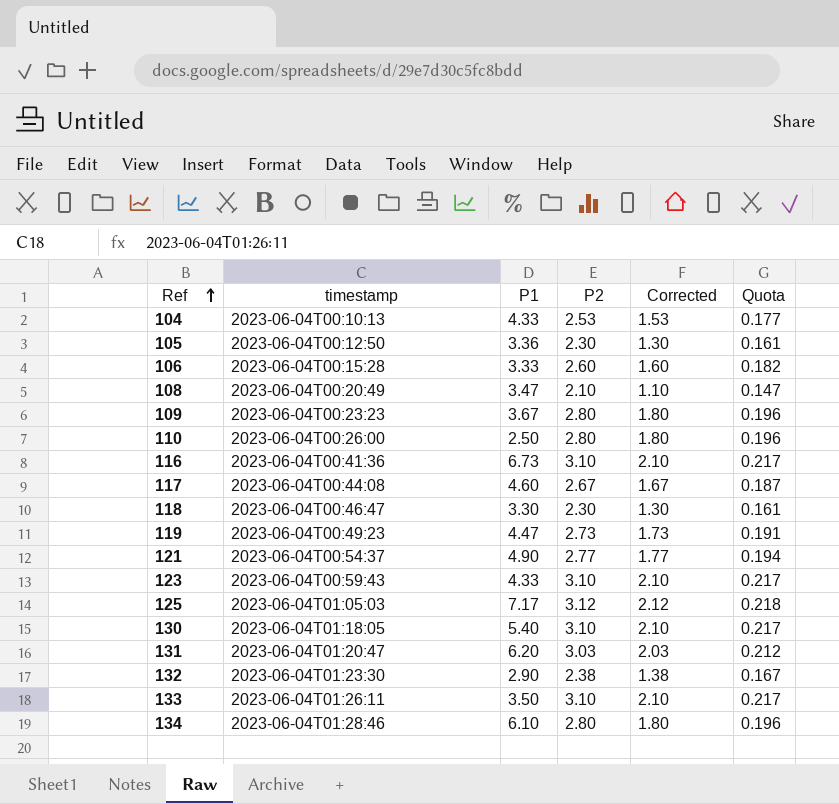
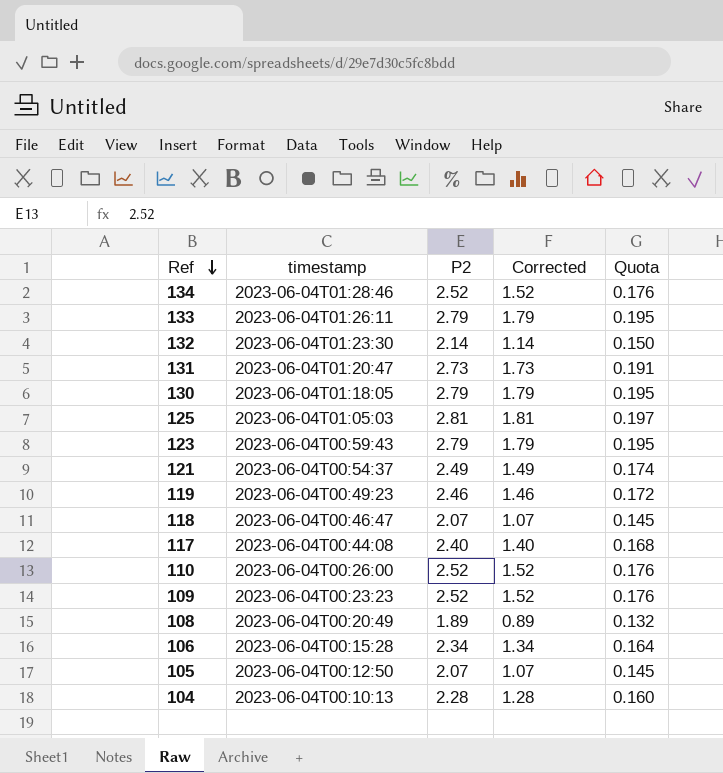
row order: Ref ascending -> Ref descending
column P1 | position: 3 -> none
row 116: 2023-06-04T00:41:36 | 6.73 | 3.10 | 2.10 | 0.217 -> none
134 | P2: 2.80 -> 2.52
134 | Corrected: 1.80 -> 1.52
134 | Quota: 0.196 -> 0.176
133 | P2: 3.10 -> 2.79
133 | Corrected: 2.10 -> 1.79
133 | Quota: 0.217 -> 0.195
132 | P2: 2.38 -> 2.14
132 | Corrected: 1.38 -> 1.14
132 | Quota: 0.167 -> 0.150
131 | P2: 3.03 -> 2.73
131 | Corrected: 2.03 -> 1.73
131 | Quota: 0.212 -> 0.191
130 | P2: 3.10 -> 2.79
130 | Corrected: 2.10 -> 1.79
130 | Quota: 0.217 -> 0.195
125 | P2: 3.12 -> 2.81
125 | Corrected: 2.12 -> 1.81
125 | Quota: 0.218 -> 0.197
123 | P2: 3.10 -> 2.79
123 | Corrected: 2.10 -> 1.79
123 | Quota: 0.217 -> 0.195
121 | P2: 2.77 -> 2.49
121 | Corrected: 1.77 -> 1.49
121 | Quota: 0.194 -> 0.174
119 | P2: 2.73 -> 2.46
119 | Corrected: 1.73 -> 1.46
119 | Quota: 0.191 -> 0.172
118 | P2: 2.30 -> 2.07
118 | Corrected: 1.30 -> 1.07
118 | Quota: 0.161 -> 0.145
117 | P2: 2.67 -> 2.40
117 | Corrected: 1.67 -> 1.40
117 | Quota: 0.187 -> 0.168
110 | P2: 2.80 -> 2.52
110 | Corrected: 1.80 -> 1.52
110 | Quota: 0.196 -> 0.176
109 | P2: 2.80 -> 2.52
109 | Corrected: 1.80 -> 1.52
109 | Quota: 0.196 -> 0.176
108 | P2: 2.10 -> 1.89
108 | Corrected: 1.10 -> 0.89
108 | Quota: 0.147 -> 0.132
106 | P2: 2.60 -> 2.34
106 | Corrected: 1.60 -> 1.34
106 | Quota: 0.182 -> 0.164
105 | P2: 2.30 -> 2.07
105 | Corrected: 1.30 -> 1.07
105 | Quota: 0.161 -> 0.145
104 | P2: 2.53 -> 2.28
104 | Corrected: 1.53 -> 1.28
104 | Quota: 0.177 -> 0.160

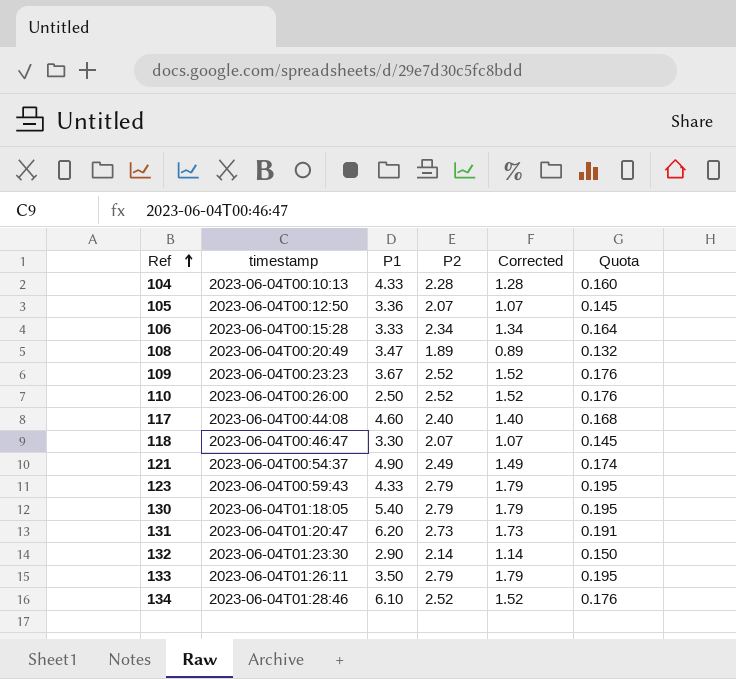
row order: Ref descending -> Ref ascending
column P1 | position: none -> 3
row 125: 2023-06-04T01:05:03 | 2.81 | 1.81 | 0.197 -> none
row 119: 2023-06-04T00:49:23 | 2.46 | 1.46 | 0.172 -> none

